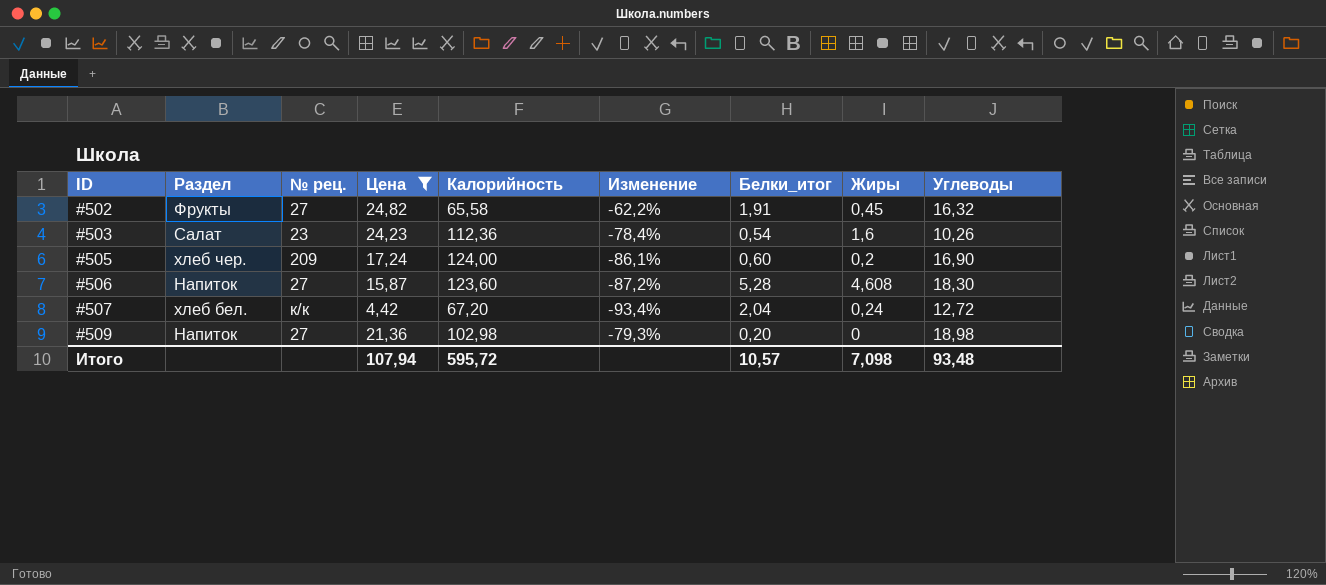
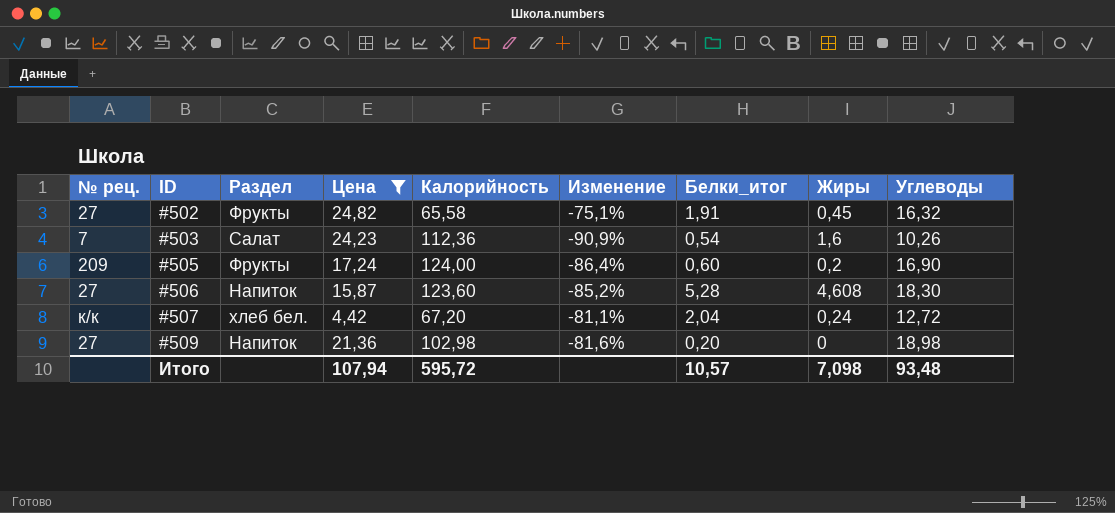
column № рец. | position: 3 -> 1
column Изменение | formula: ([Цена] - [Калорийность]) / [Калорийность] -> ([Углеводы] - [Калорийность]) / [Калорийность]
#503 | № рец.: 23 -> 7
#505 | Раздел: хлеб чер. -> Фрукты

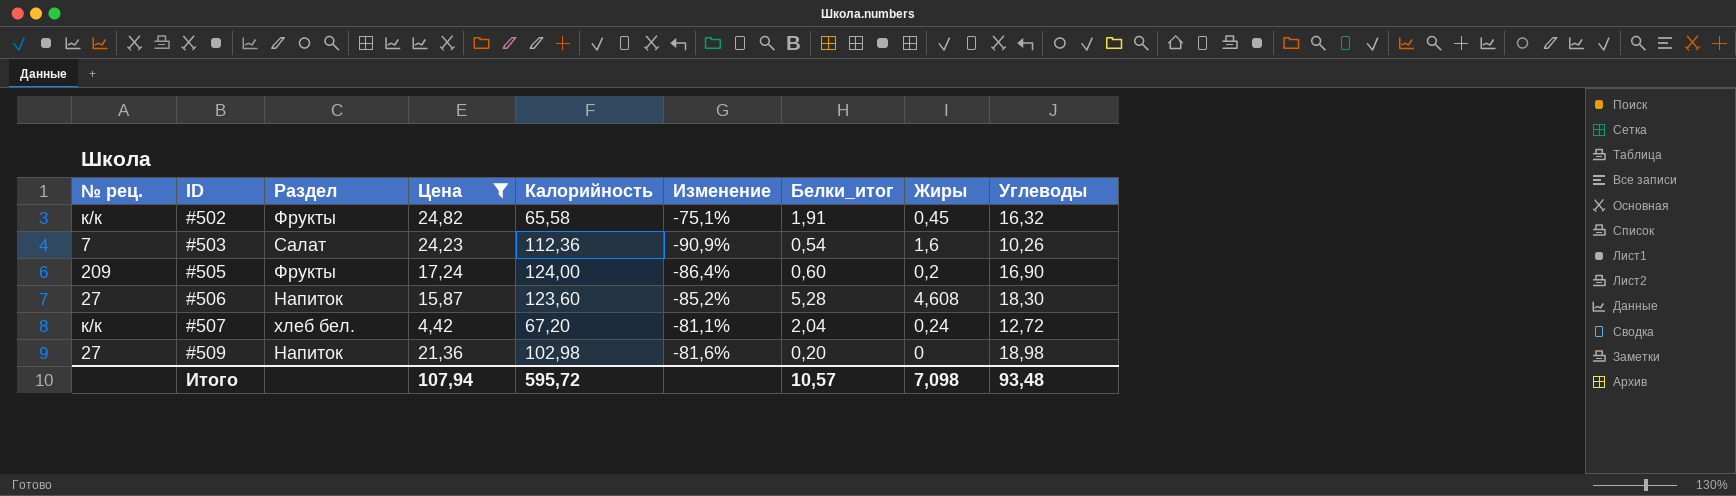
#502 | № рец.: 27 -> к/к

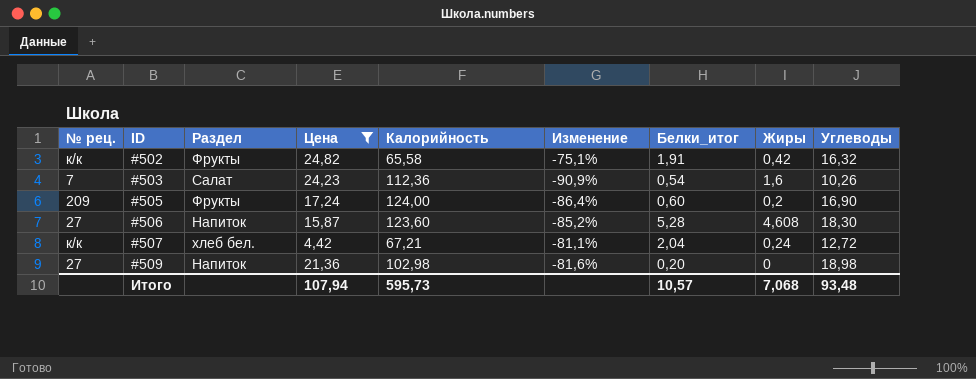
#502 | Жиры: 0,45 -> 0,42
#507 | Калорийность: 67,20 -> 67,21
Итого | Калорийность: 595,72 -> 595,73
Итого | Жиры: 7,098 -> 7,068

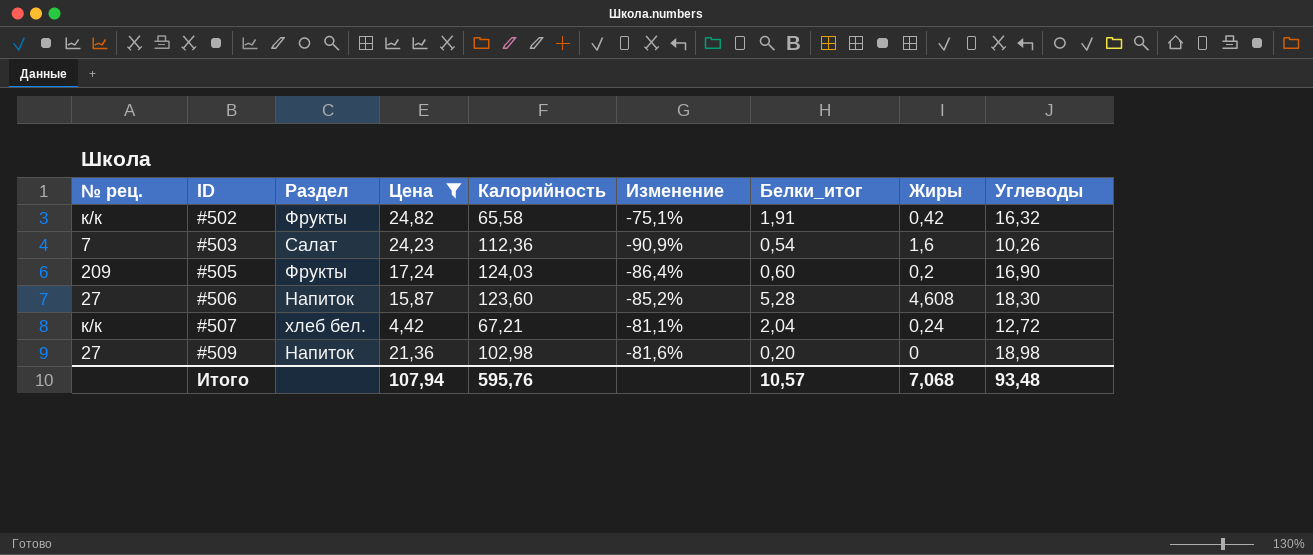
#505 | Калорийность: 124,00 -> 124,03
Итого | Калорийность: 595,73 -> 595,76

